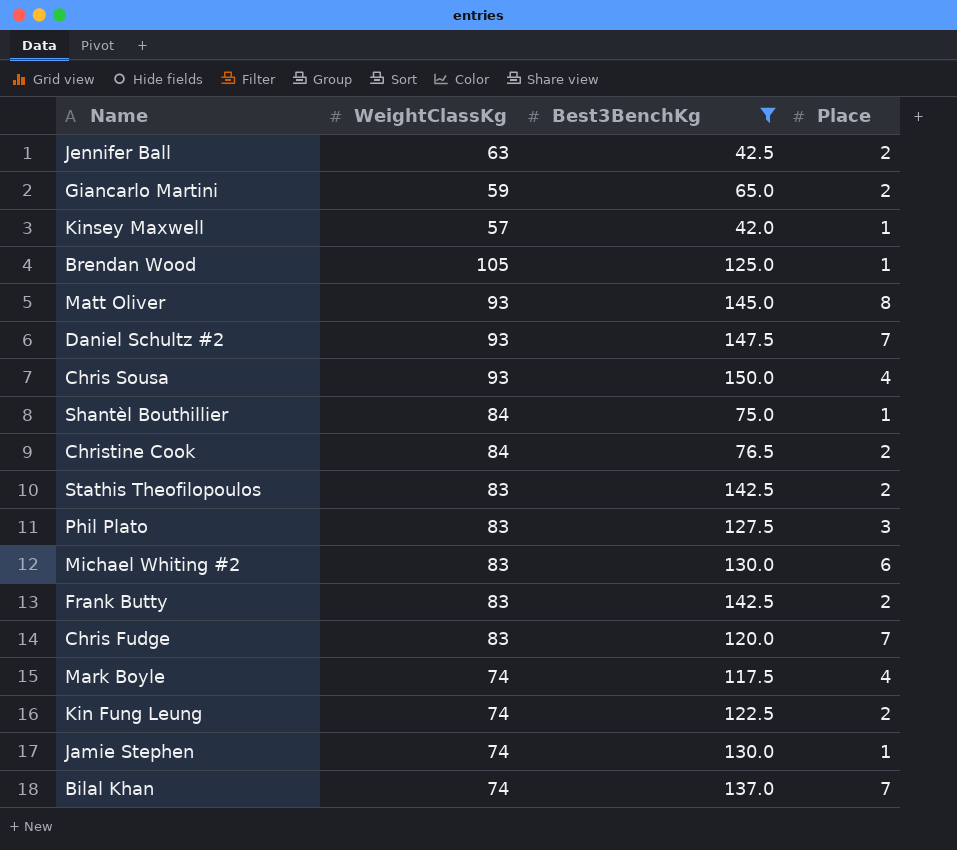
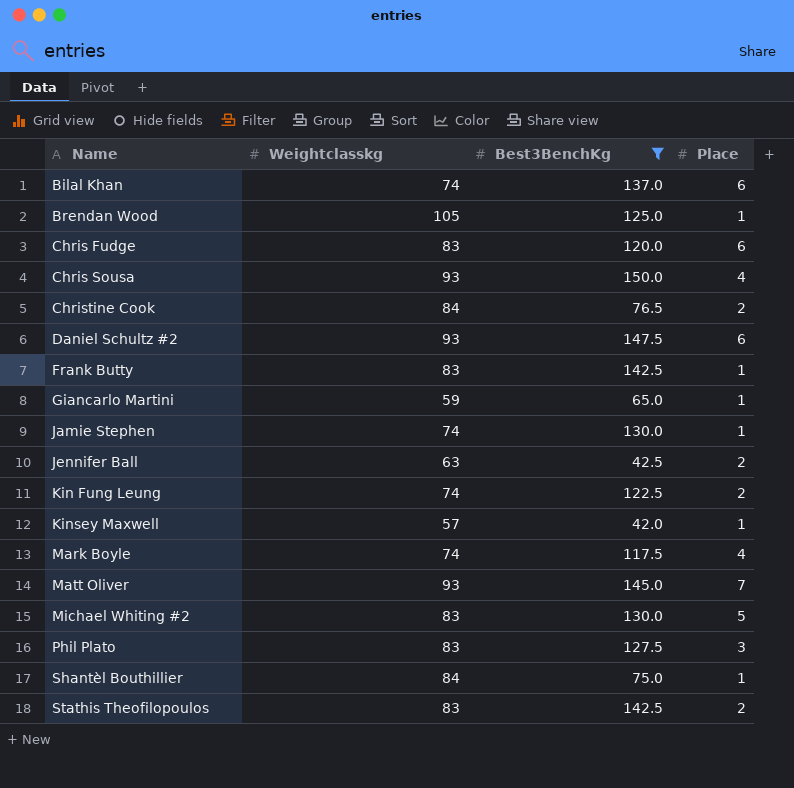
row order: none -> Name ascending
column name: WeightClassKg -> Weightclasskg
Bilal Khan | Place: 7 -> 6
Chris Fudge | Place: 7 -> 6
Daniel Schultz #2 | Place: 7 -> 6
Frank Butty | Place: 2 -> 1
Giancarlo Martini | Place: 2 -> 1
Matt Oliver | Place: 8 -> 7
Michael Whiting #2 | Place: 6 -> 5

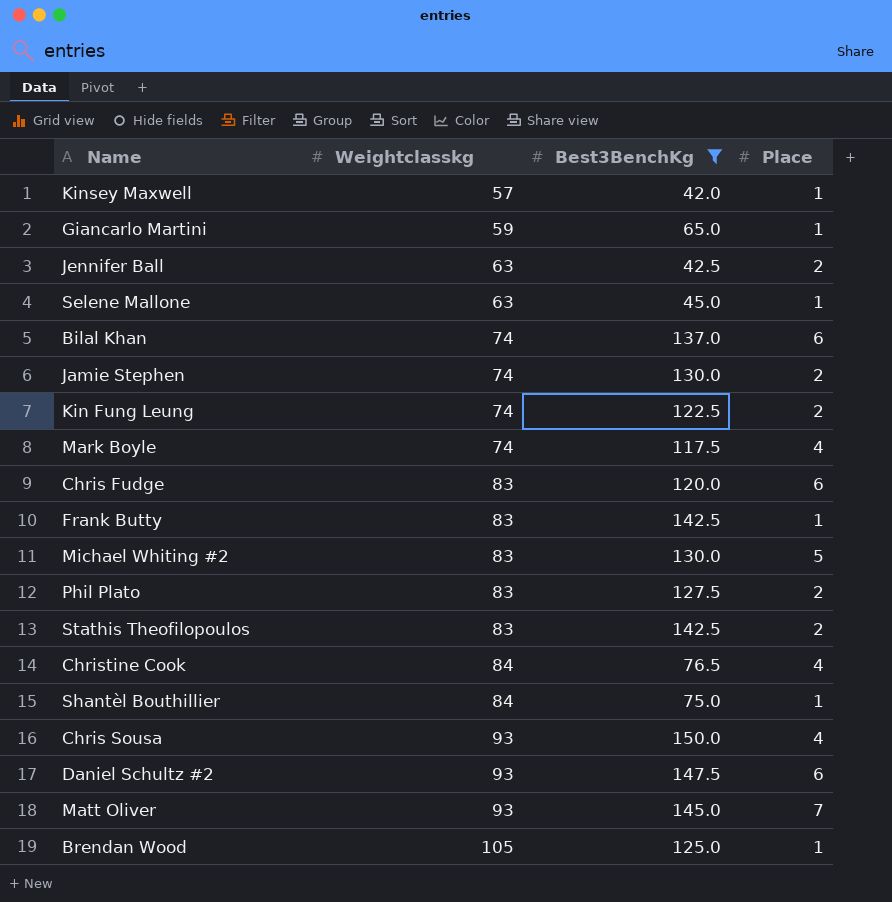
row order: Name ascending -> Weightclasskg ascending
row Selene Mallone: none -> 63 | 45.0 | 1
Jamie Stephen | Place: 1 -> 2
Phil Plato | Place: 3 -> 2
Christine Cook | Place: 2 -> 4

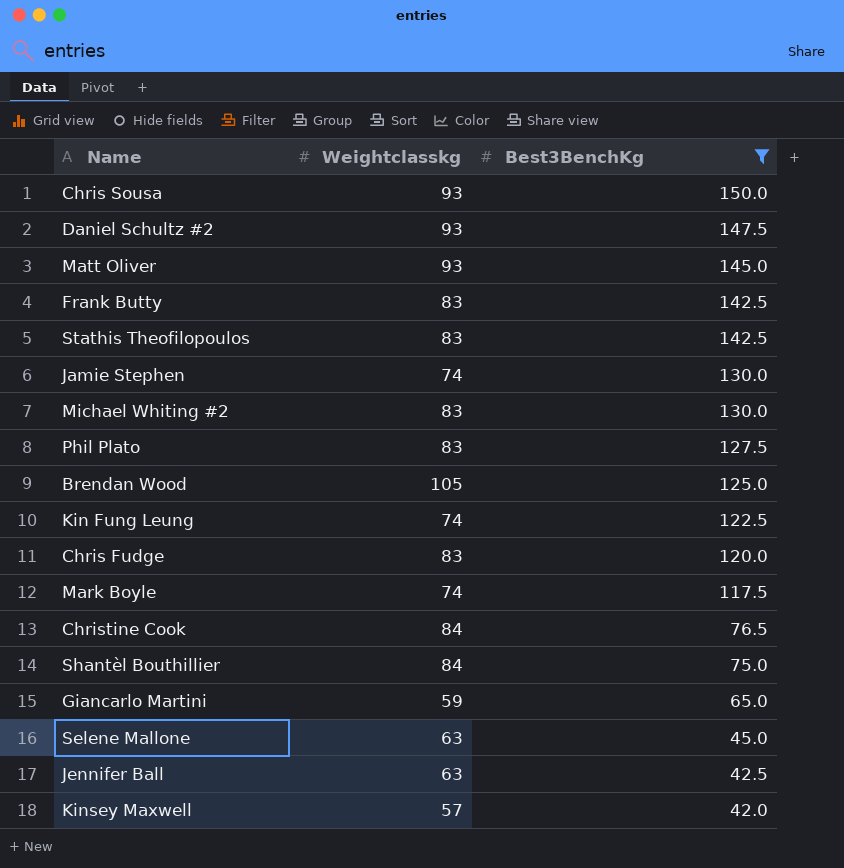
row order: Weightclasskg ascending -> Best3BenchKg descending
column Place | position: 4 -> none
row Bilal Khan: 74 | 137.0 | 6 -> none

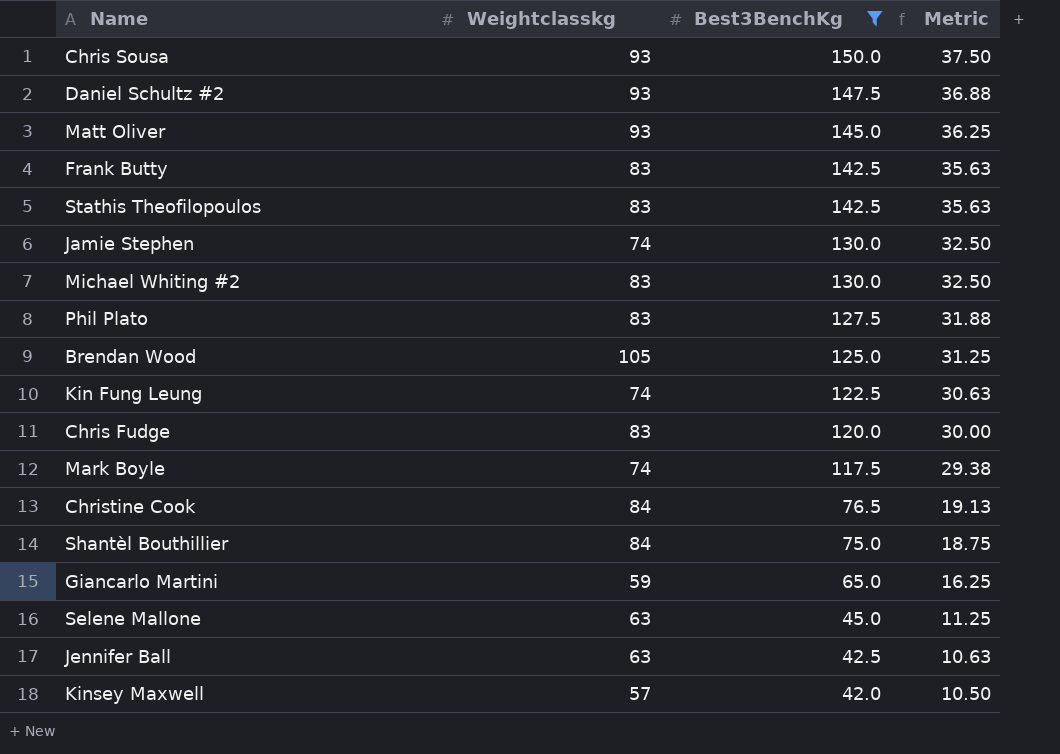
column Metric | formula: none -> [Best3BenchKg] * 0.25

